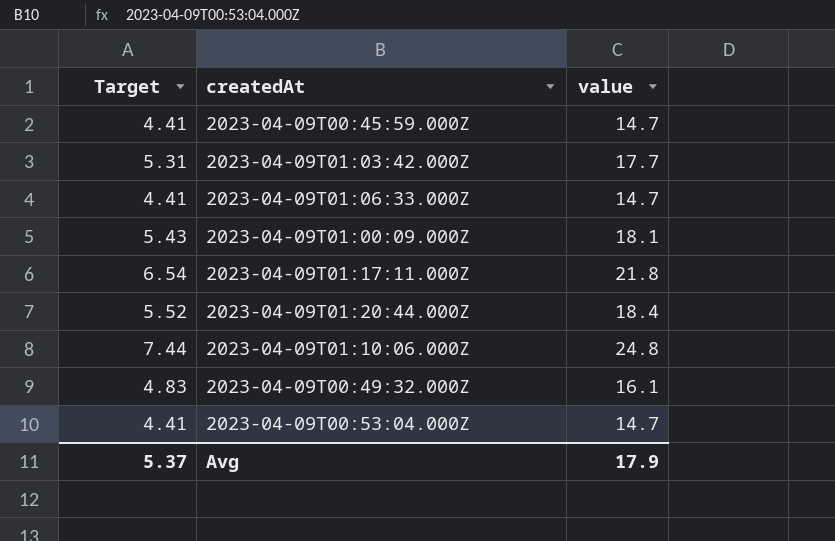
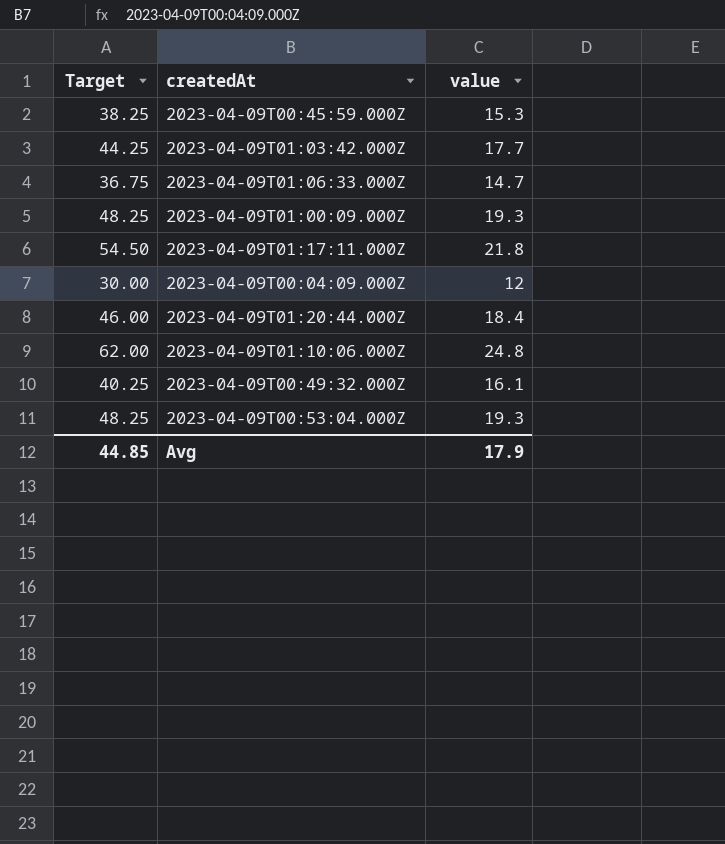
column Target | formula: [value] * 0.3 -> [value] * 2.5
2023-04-09T00:45:59.000Z | value: 14.7 -> 15.3
2023-04-09T01:00:09.000Z | value: 18.1 -> 19.3
row 2023-04-09T00:04:09.000Z: none -> 30.00 | 12
2023-04-09T00:53:04.000Z | value: 14.7 -> 19.3
Avg | Target: 5.37 -> 44.85

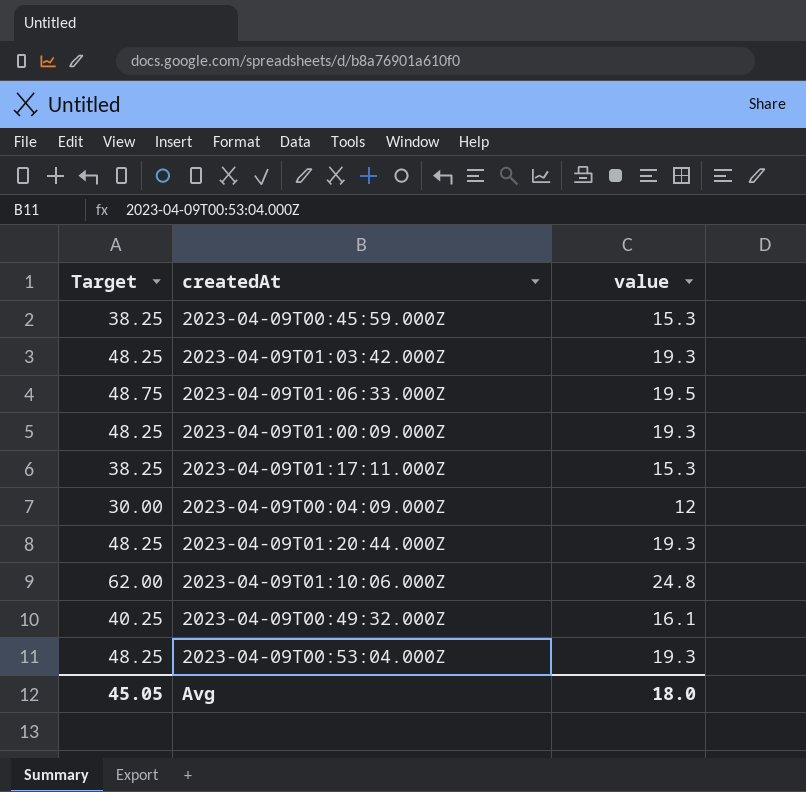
2023-04-09T01:03:42.000Z | Target: 44.25 -> 48.25
2023-04-09T01:03:42.000Z | value: 17.7 -> 19.3
2023-04-09T01:06:33.000Z | Target: 36.75 -> 48.75
2023-04-09T01:06:33.000Z | value: 14.7 -> 19.5
2023-04-09T01:17:11.000Z | Target: 54.50 -> 38.25
2023-04-09T01:17:11.000Z | value: 21.8 -> 15.3
2023-04-09T01:20:44.000Z | Target: 46.00 -> 48.25
2023-04-09T01:20:44.000Z | value: 18.4 -> 19.3
Avg | Target: 44.85 -> 45.05
Avg | value: 17.9 -> 18.0

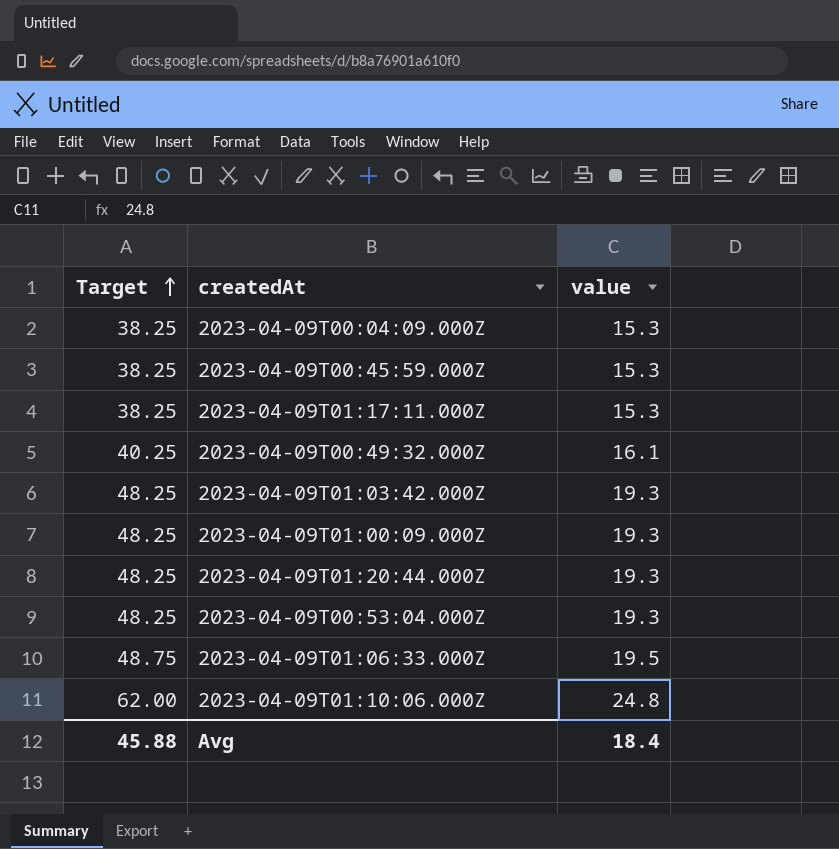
row order: none -> Target ascending
2023-04-09T00:04:09.000Z | Target: 30.00 -> 38.25
2023-04-09T00:04:09.000Z | value: 12 -> 15.3
Avg | Target: 45.05 -> 45.88
Avg | value: 18.0 -> 18.4

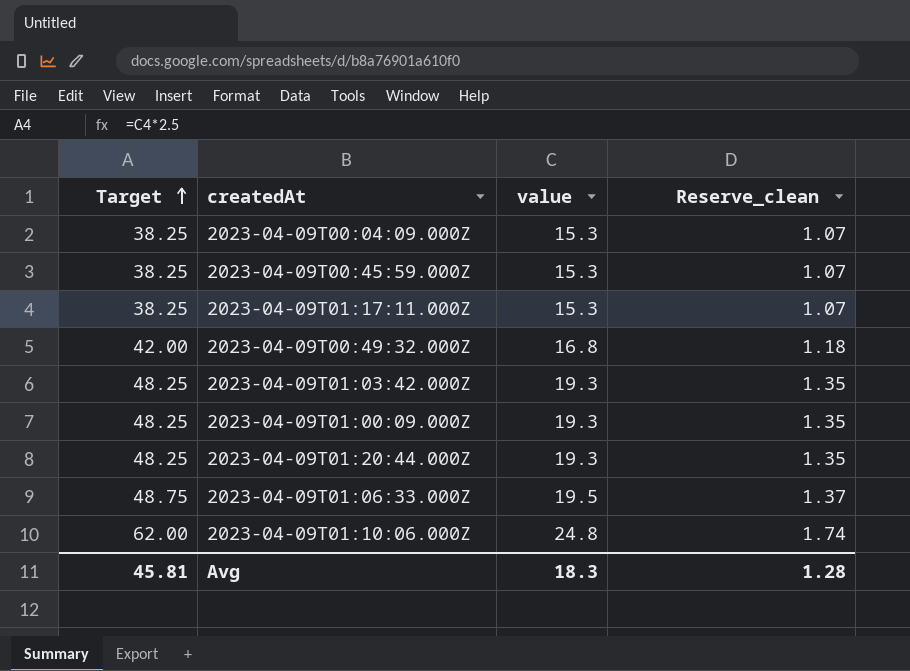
column Reserve_clean | formula: none -> [value] * 0.07
row 2023-04-09T00:53:04.000Z: 48.25 | 19.3 -> none
2023-04-09T00:49:32.000Z | Target: 40.25 -> 42.00
2023-04-09T00:49:32.000Z | value: 16.1 -> 16.8
Avg | Target: 45.88 -> 45.81
Avg | value: 18.4 -> 18.3

